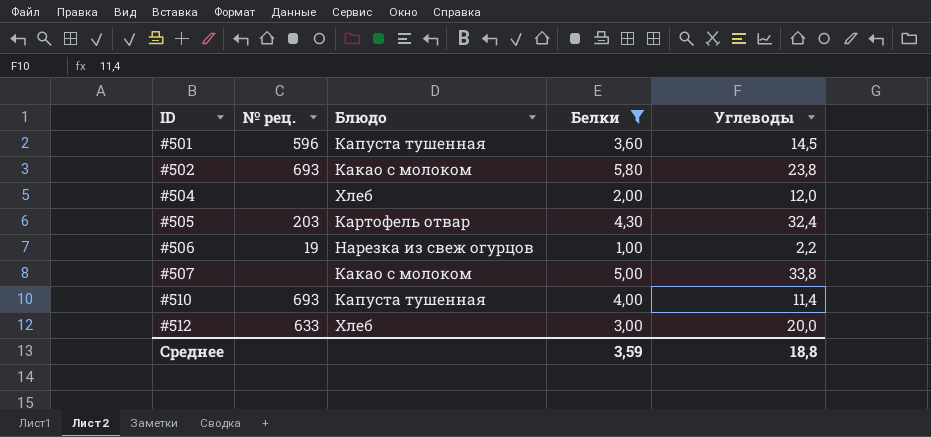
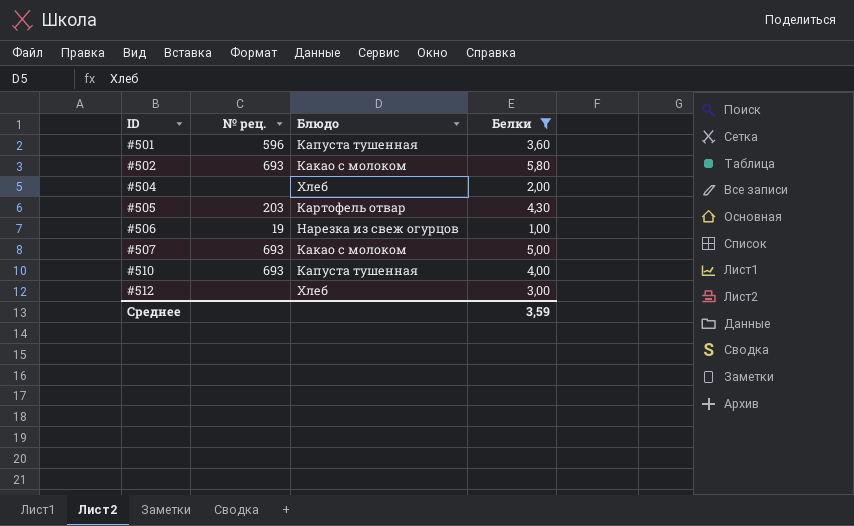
column Углеводы | position: 5 -> none
#507 | № рец.: none -> 693
#512 | № рец.: 633 -> none

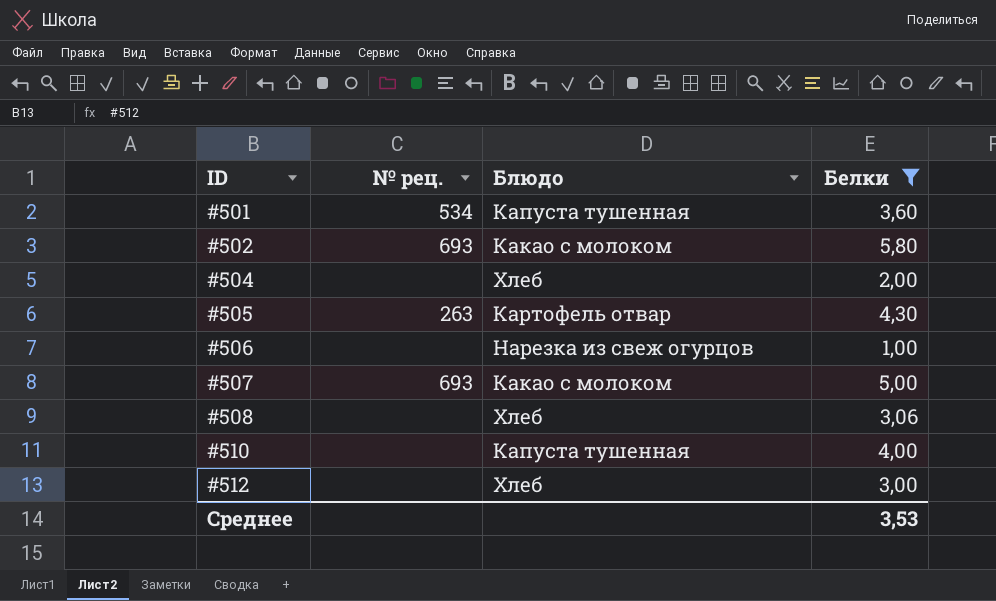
#501 | № рец.: 596 -> 534
#505 | № рец.: 203 -> 263
#506 | № рец.: 19 -> none
row #508: none -> none | Хлеб | 3,06
#510 | № рец.: 693 -> none
Среднее | Белки: 3,59 -> 3,53

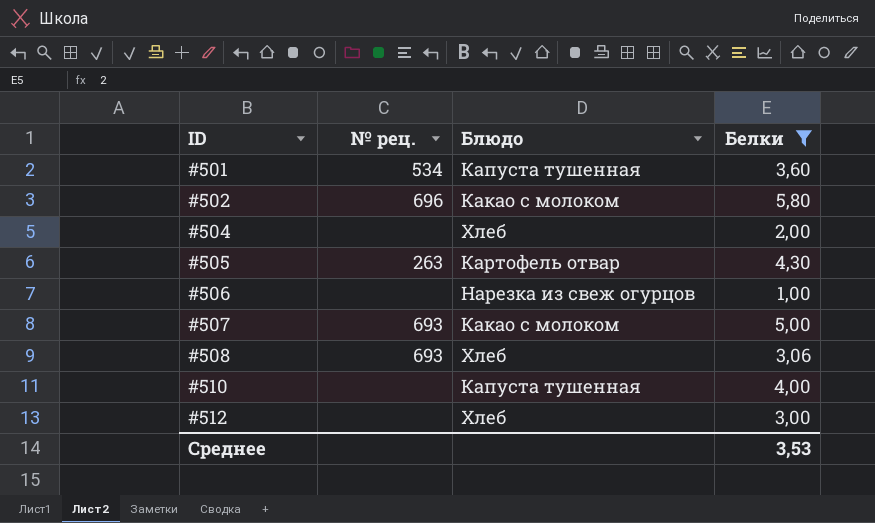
#502 | № рец.: 693 -> 696
#508 | № рец.: none -> 693

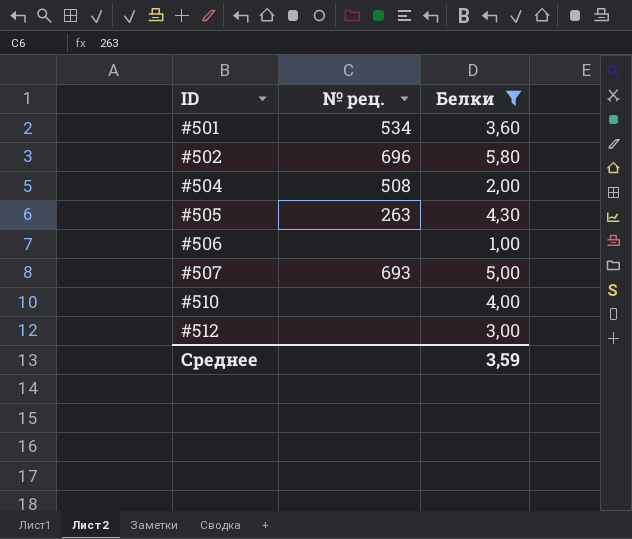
column Блюдо | position: 3 -> none
row #508: 693 | Хлеб | 3,06 -> none
#504 | № рец.: none -> 508
Среднее | Белки: 3,53 -> 3,59

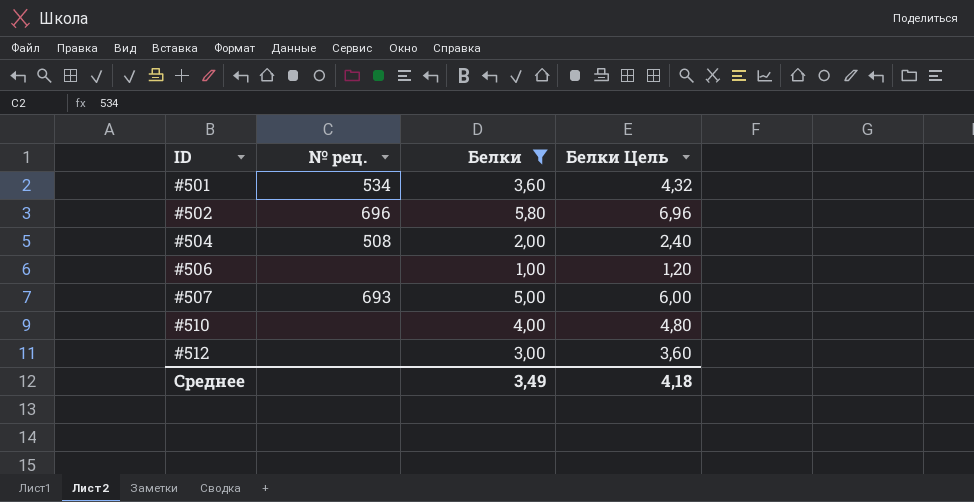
column Белки Цель | formula: none -> [Белки] * 1,2
row #505: 263 | 4,30 -> none
Среднее | Белки: 3,59 -> 3,49

